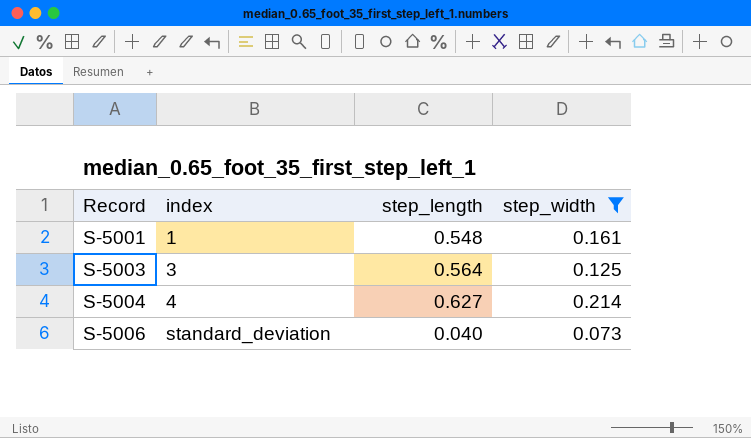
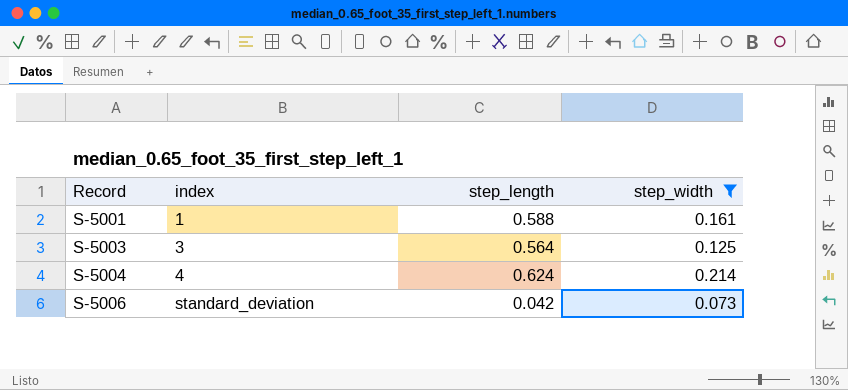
S-5001 | step_length: 0.548 -> 0.588
S-5004 | step_length: 0.627 -> 0.624
S-5006 | step_length: 0.040 -> 0.042

